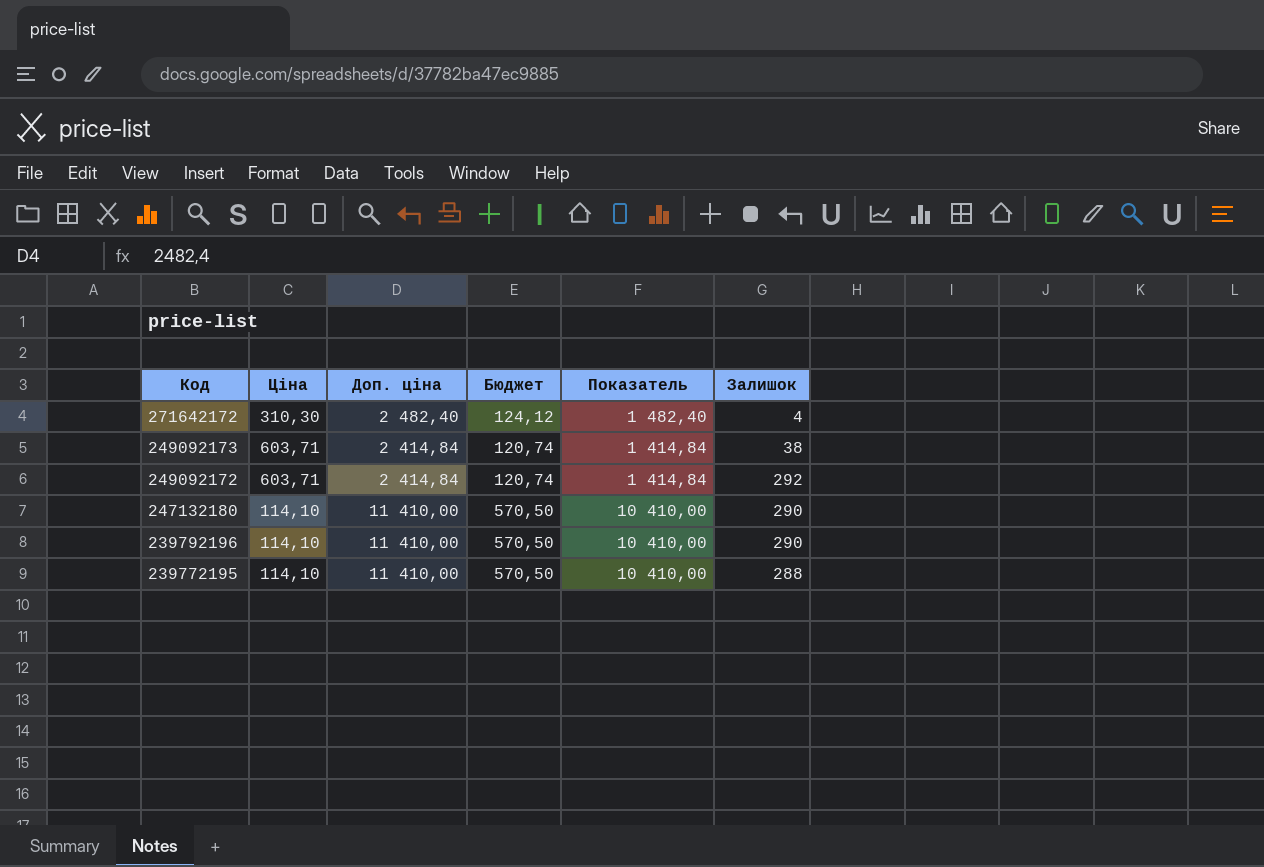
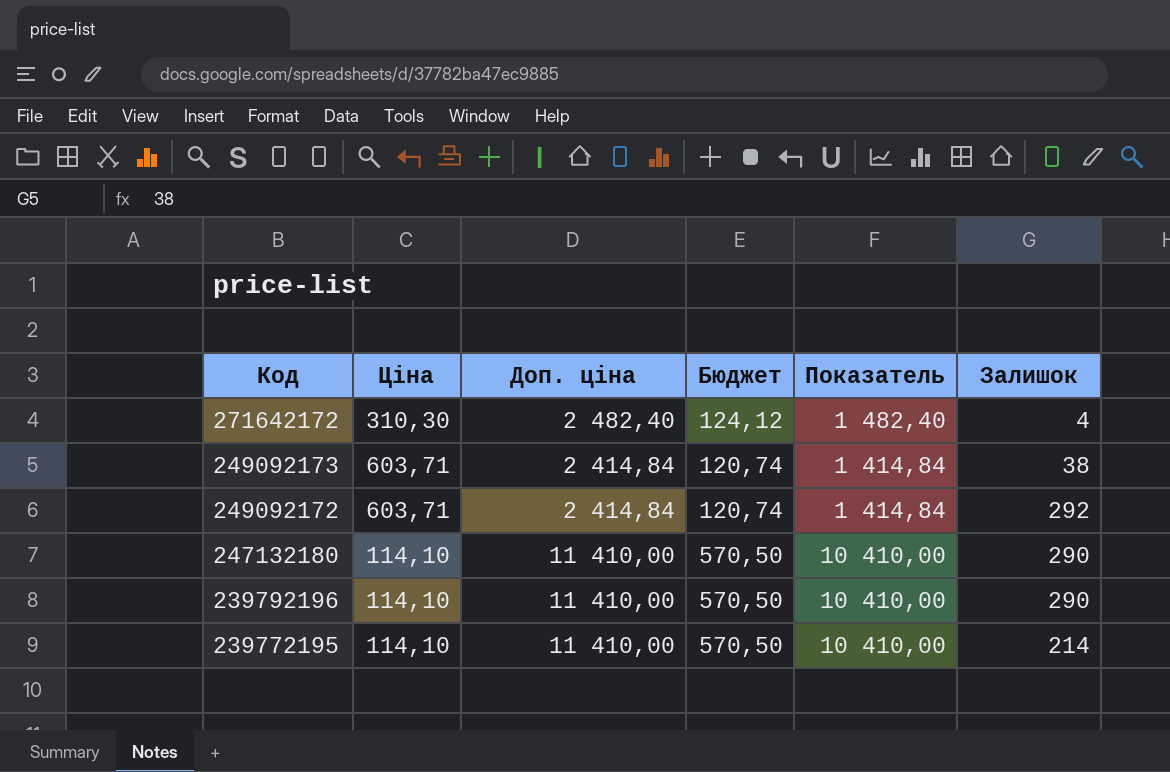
239772195 | Залишок: 288 -> 214

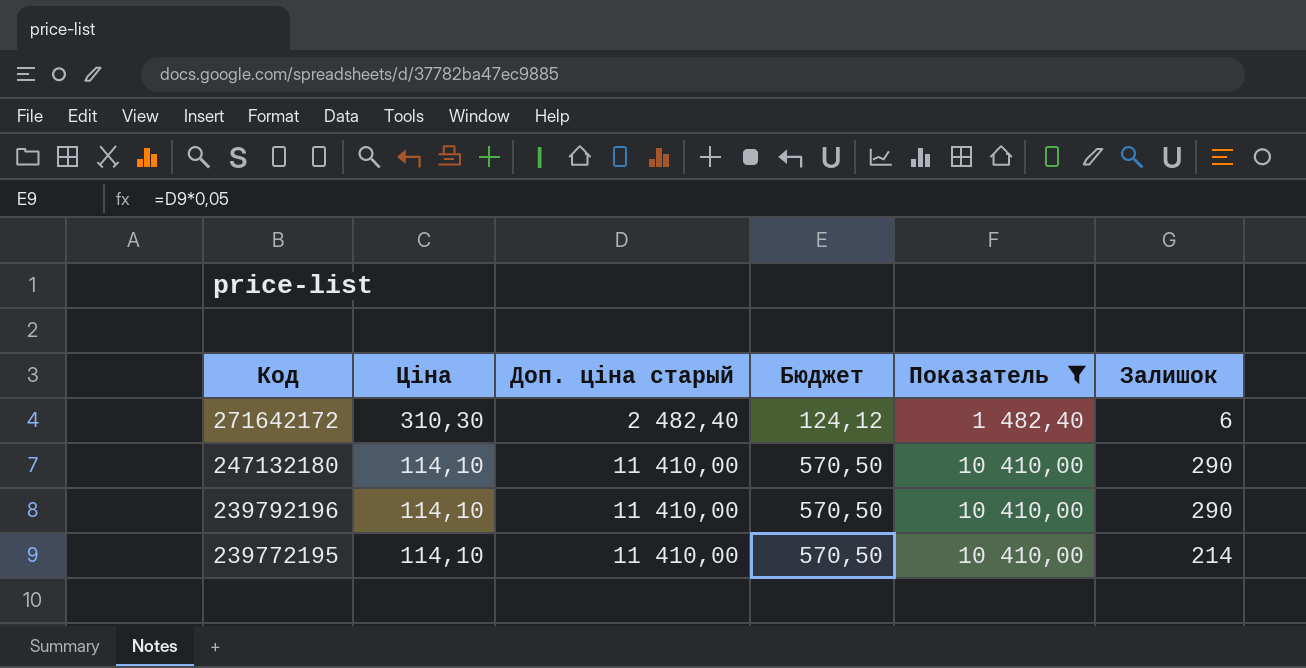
filter: none -> Показатель != 1 414,84
column name: Доп. ціна -> Доп. ціна старый
271642172 | Залишок: 4 -> 6

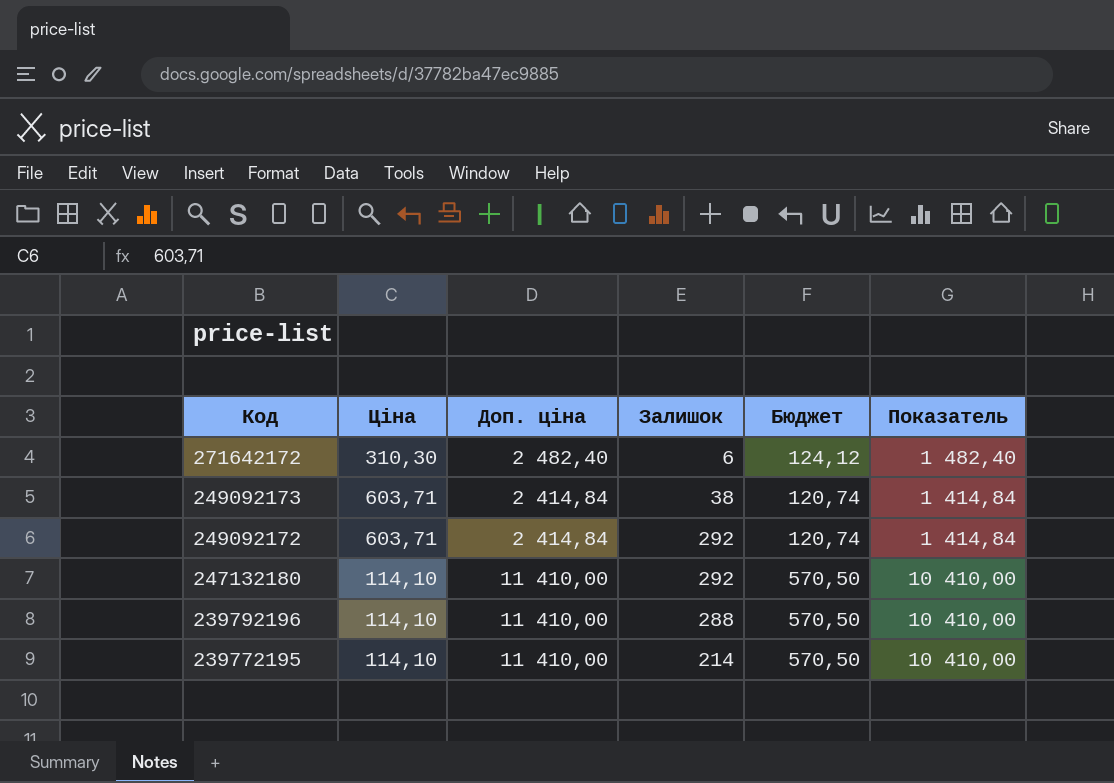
filter: Показатель != 1 414,84 -> none
column name: Доп. ціна старый -> Доп. ціна
column Залишок | position: 6 -> 4
247132180 | Залишок: 290 -> 292
239792196 | Залишок: 290 -> 288

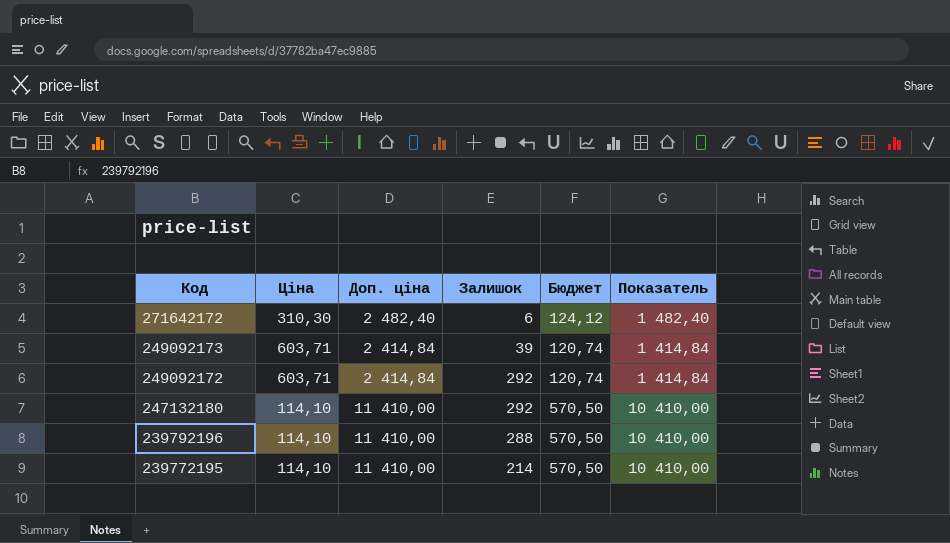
249092173 | Залишок: 38 -> 39

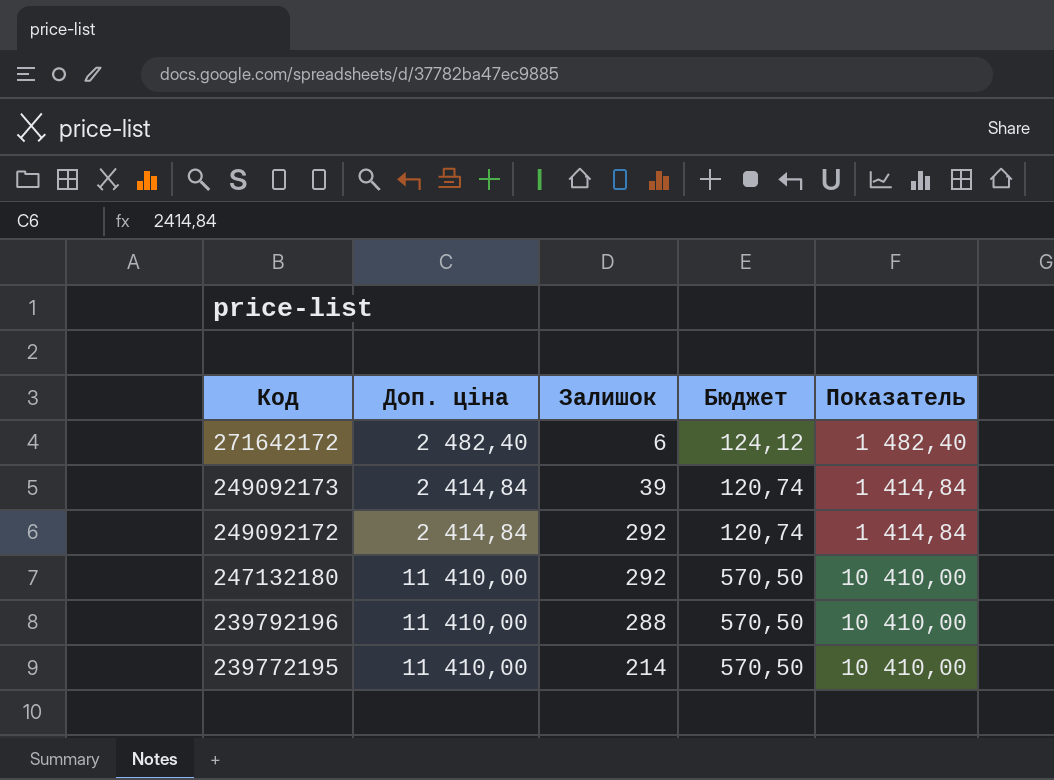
column Ціна | position: 2 -> none

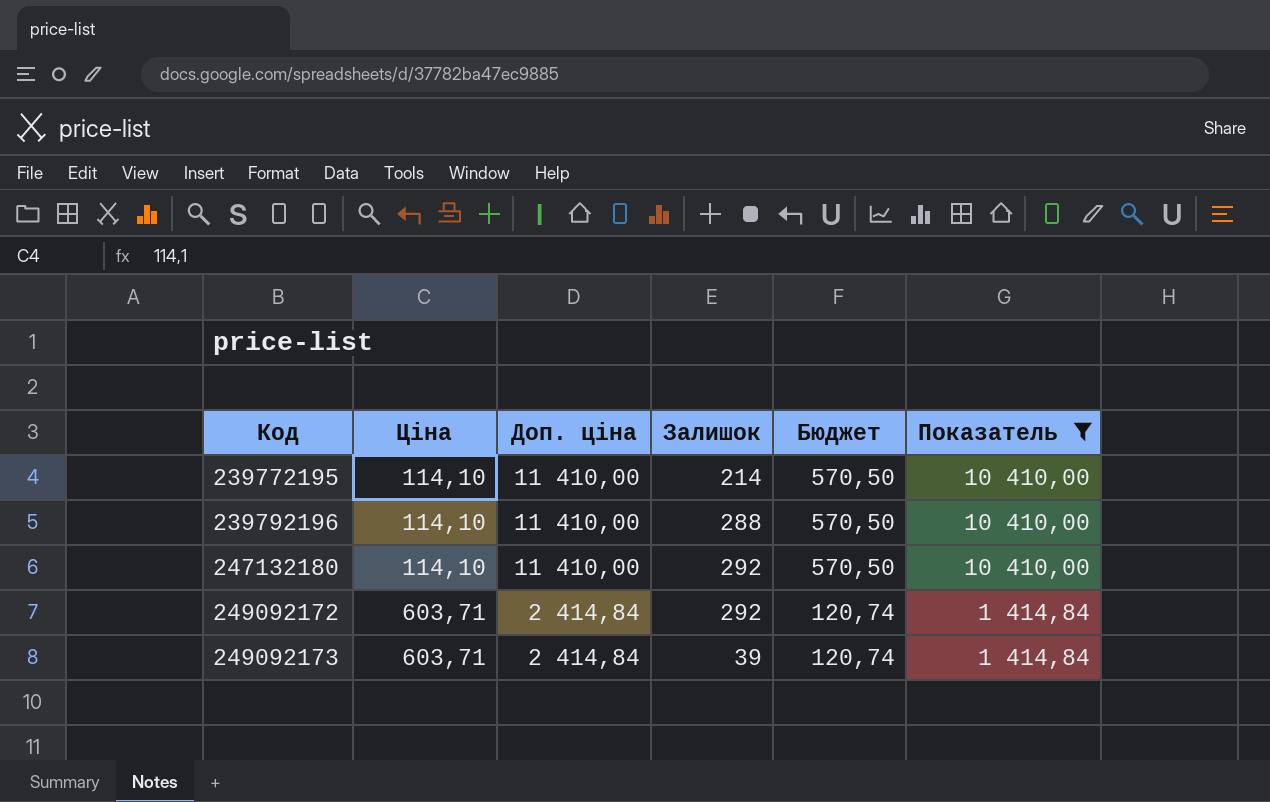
filter: none -> Показатель != 1 482,40
row order: Код descending -> Код ascending
column Ціна | position: none -> 2

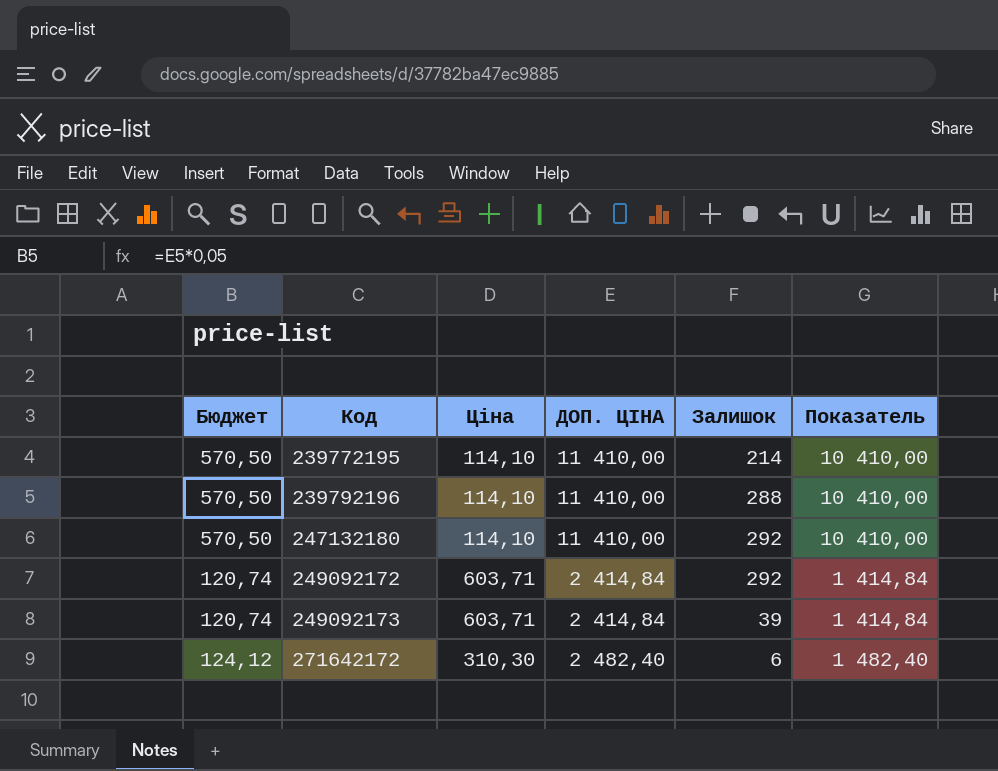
filter: Показатель != 1 482,40 -> none
column Бюджет | position: 5 -> 1
column name: Доп. ціна -> ДОП. ЦІНА

